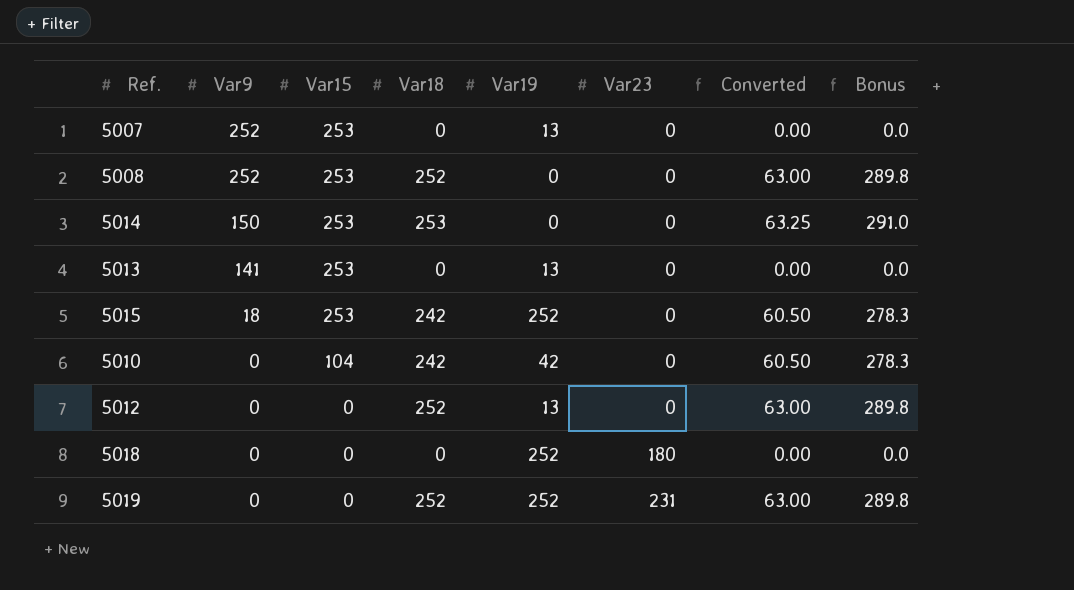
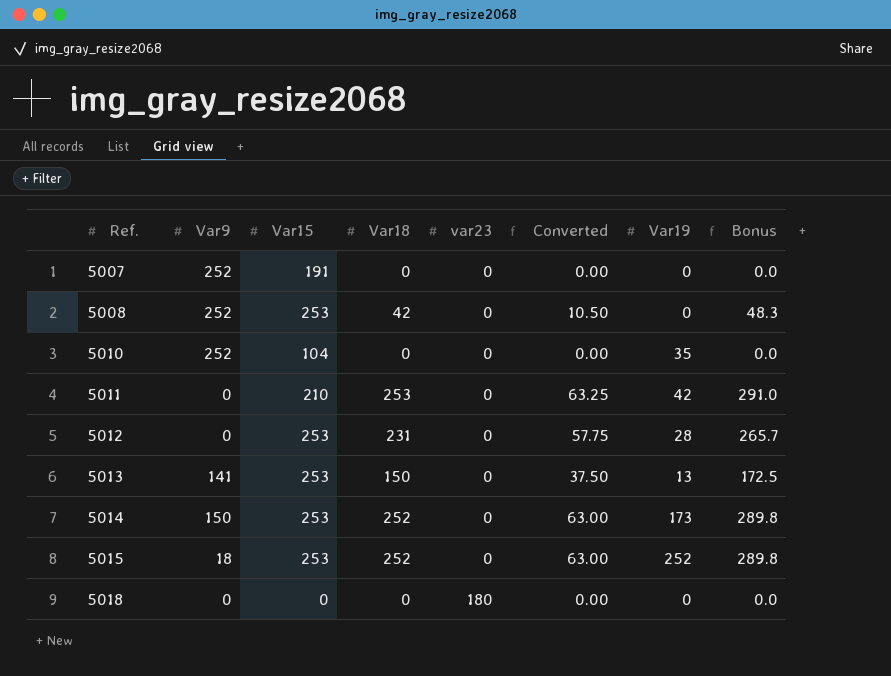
row order: Var9 descending -> Ref. ascending
column name: Var23 -> var23
column Var19 | position: 5 -> 7
row 5019: 0 | 0 | 252 | 252 | 231 | 63.00 | 289.8 -> none
5007 | Var15: 253 -> 191
5007 | Var19: 13 -> 0
5008 | Var18: 252 -> 42
5008 | Converted: 63.00 -> 10.50
5008 | Bonus: 289.8 -> 48.3
5010 | Var9: 0 -> 252
5010 | Var18: 242 -> 0
5010 | Converted: 60.50 -> 0.00
5010 | Var19: 42 -> 35
5010 | Bonus: 278.3 -> 0.0
row 5011: none -> 0 | 210 | 253 | 0 | 63.25 | 42 | 291.0
5012 | Var15: 0 -> 253
5012 | Var18: 252 -> 231
5012 | Converted: 63.00 -> 57.75
5012 | Var19: 13 -> 28
5012 | Bonus: 289.8 -> 265.7
5013 | Var18: 0 -> 150
5013 | Converted: 0.00 -> 37.50
5013 | Bonus: 0.0 -> 172.5
5014 | Var18: 253 -> 252
5014 | Converted: 63.25 -> 63.00
5014 | Var19: 0 -> 173
5014 | Bonus: 291.0 -> 289.8
5015 | Var18: 242 -> 252
5015 | Converted: 60.50 -> 63.00
5015 | Bonus: 278.3 -> 289.8
5018 | Var19: 252 -> 0

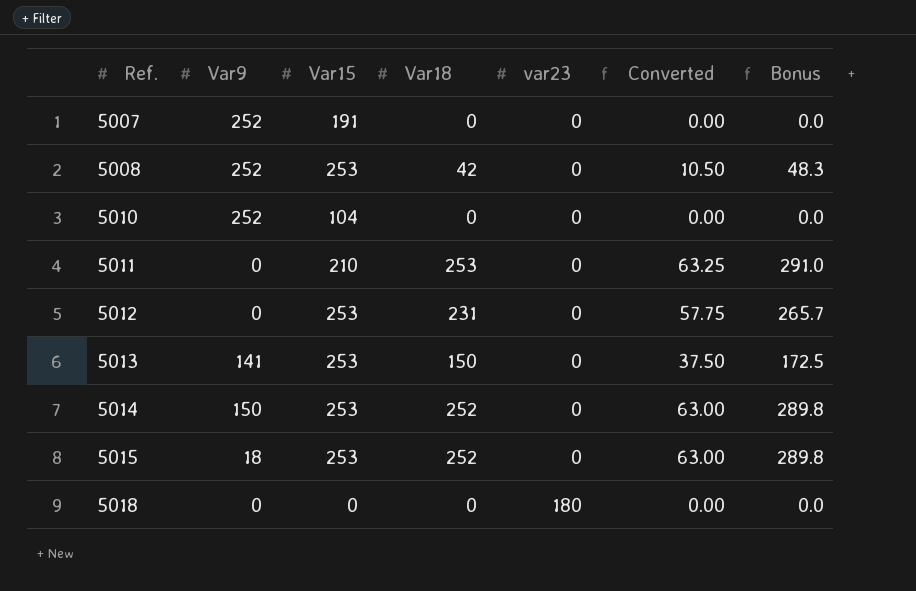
column Var19 | position: 7 -> none

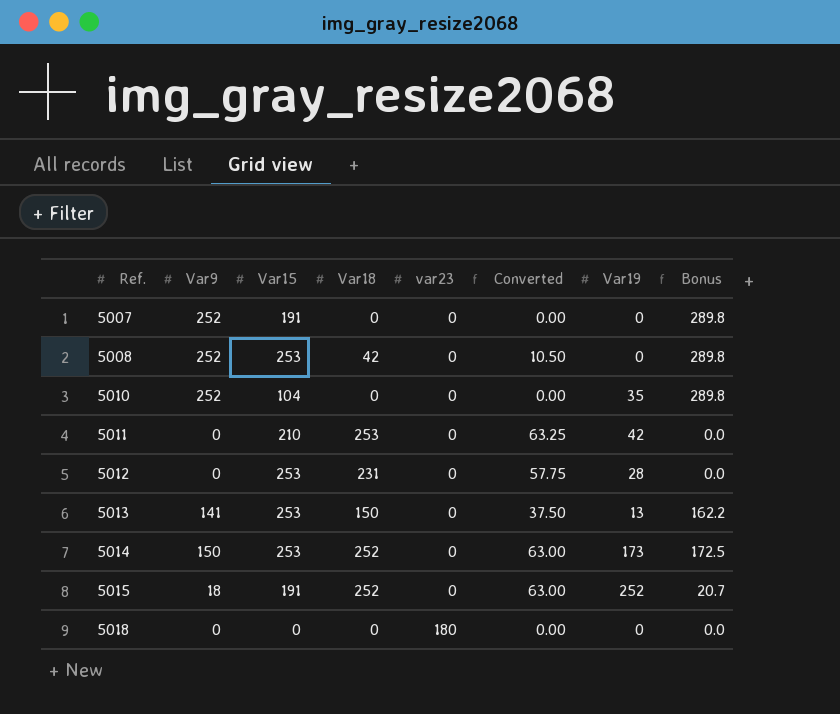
column Var19 | position: none -> 7
column Bonus | formula: [Var18] * 1.15 -> [Var9] * 1.15
5015 | Var15: 253 -> 191

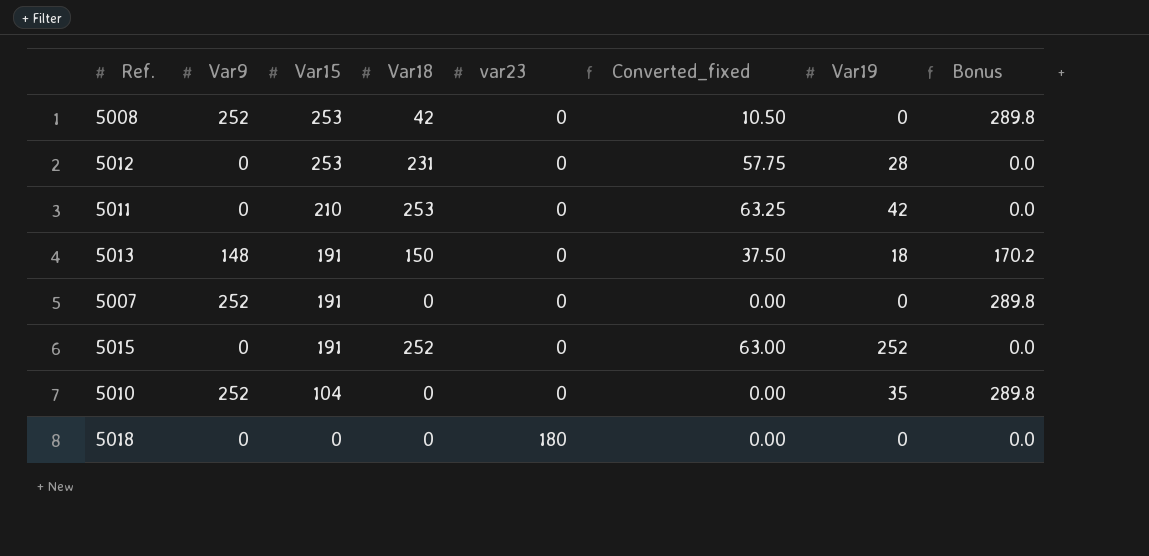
row order: Ref. ascending -> Var15 descending
column name: Converted -> Converted_fixed
row 5014: 150 | 253 | 252 | 0 | 63.00 | 173 | 172.5 -> none
5013 | Var9: 141 -> 148
5013 | Var15: 253 -> 191
5013 | Var19: 13 -> 18
5013 | Bonus: 162.2 -> 170.2
5015 | Var9: 18 -> 0
5015 | Bonus: 20.7 -> 0.0

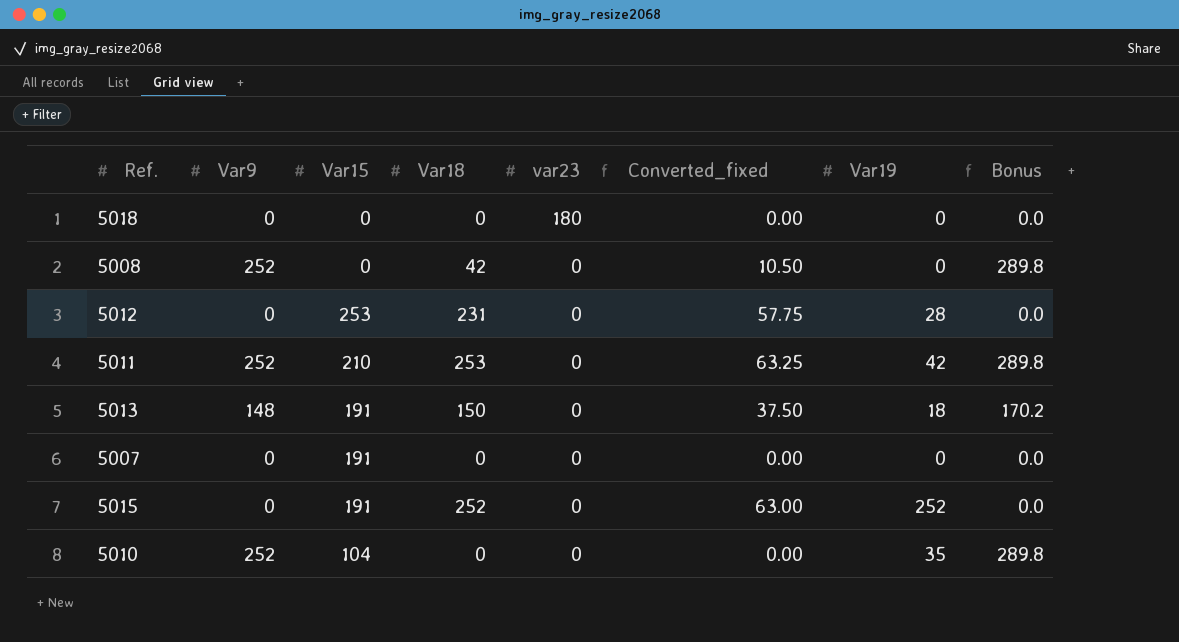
row order: Var15 descending -> var23 descending
5008 | Var15: 253 -> 0
5011 | Var9: 0 -> 252
5011 | Bonus: 0.0 -> 289.8
5007 | Var9: 252 -> 0
5007 | Bonus: 289.8 -> 0.0

